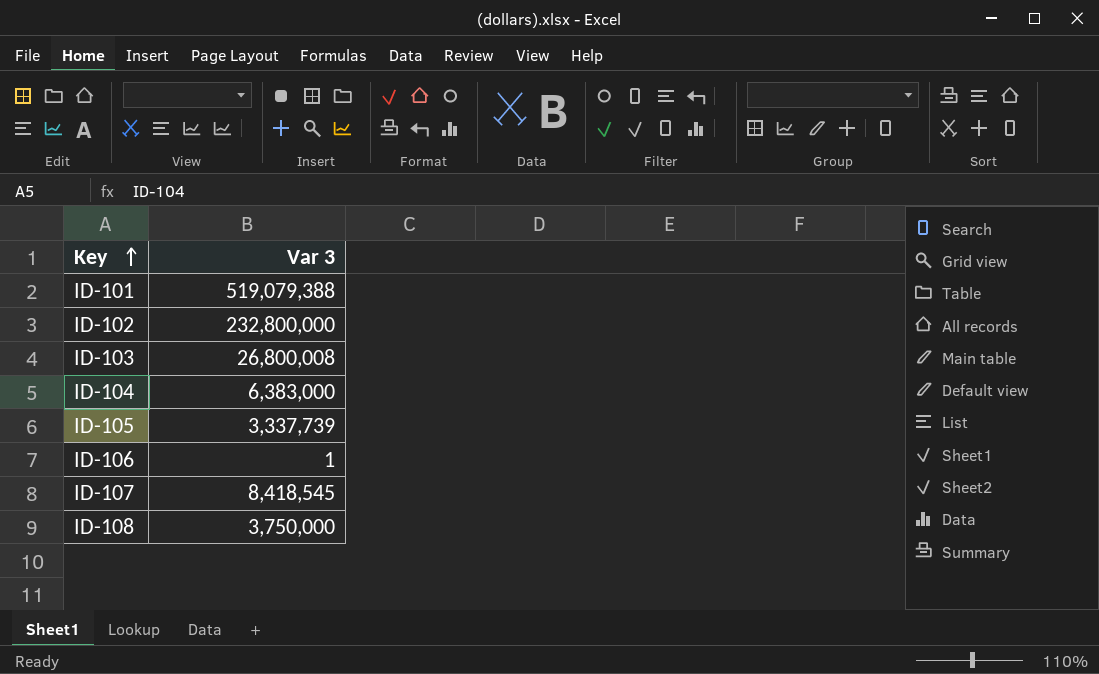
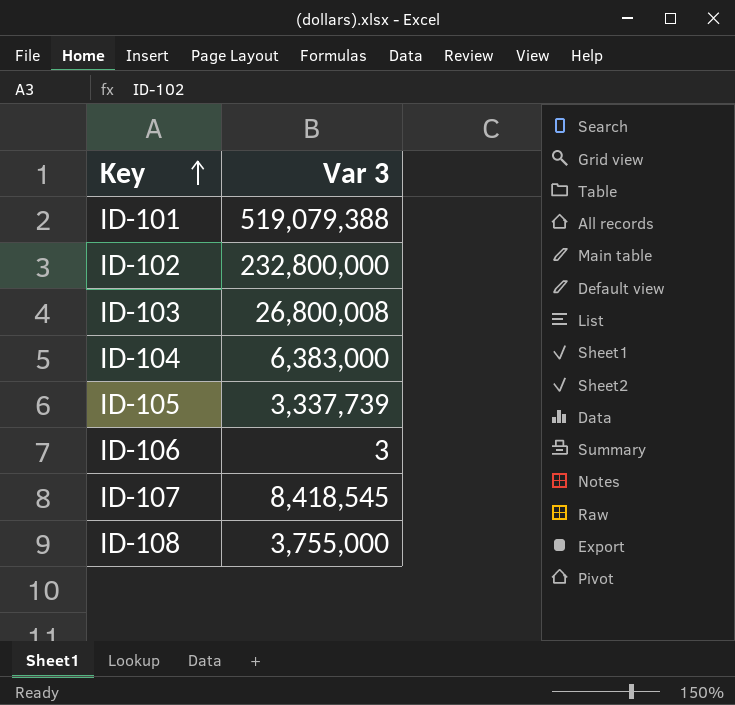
ID-106 | Var 3: 1 -> 3
ID-108 | Var 3: 3,750,000 -> 3,755,000

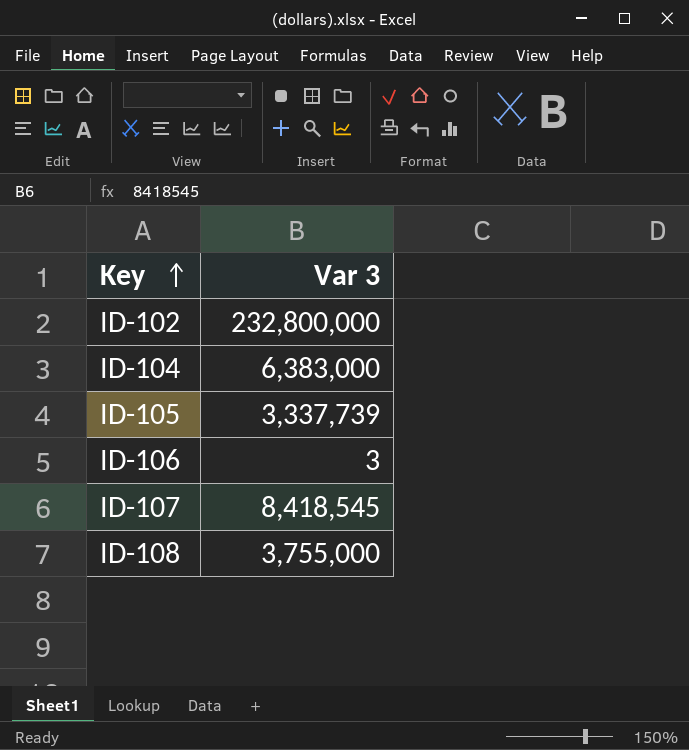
row ID-101: 519,079,388 -> none
row ID-103: 26,800,008 -> none

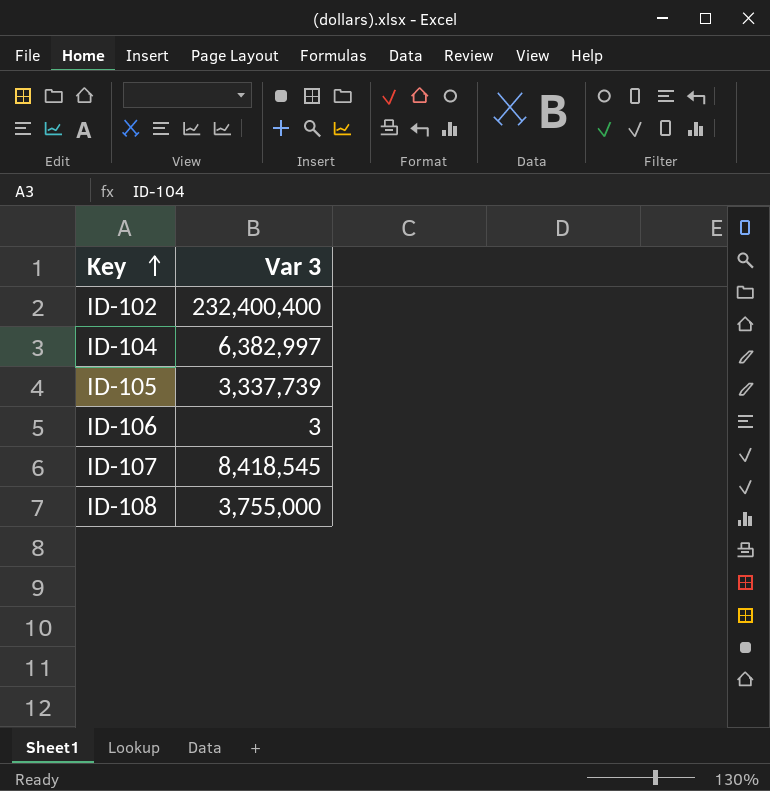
ID-102 | Var 3: 232,800,000 -> 232,400,400
ID-104 | Var 3: 6,383,000 -> 6,382,997

